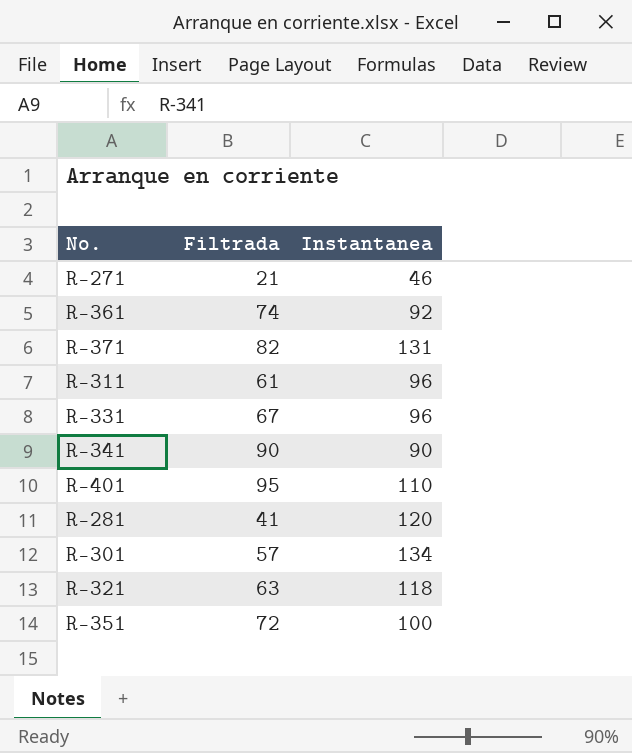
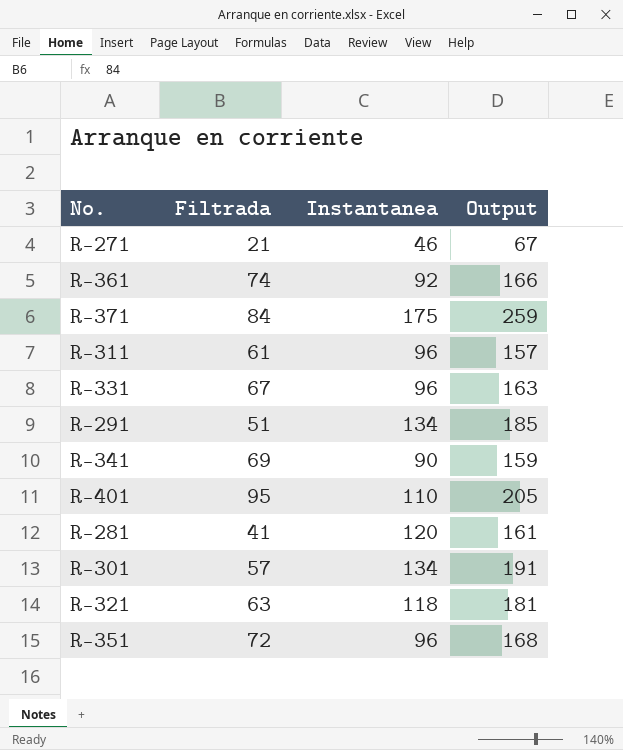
column Output | formula: none -> [Filtrada] + [Instantanea]
R-371 | Filtrada: 82 -> 84
R-371 | Instantanea: 131 -> 175
row R-291: none -> 51 | 134 | 185
R-341 | Filtrada: 90 -> 69
R-351 | Instantanea: 100 -> 96

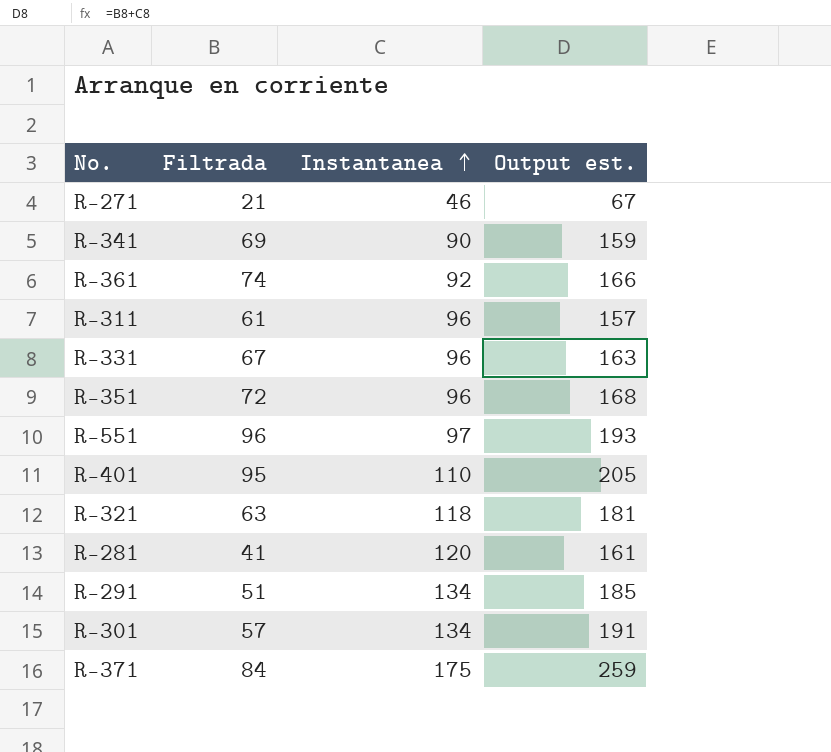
row order: none -> Instantanea ascending
column name: Output -> Output est.
row R-551: none -> 96 | 97 | 193

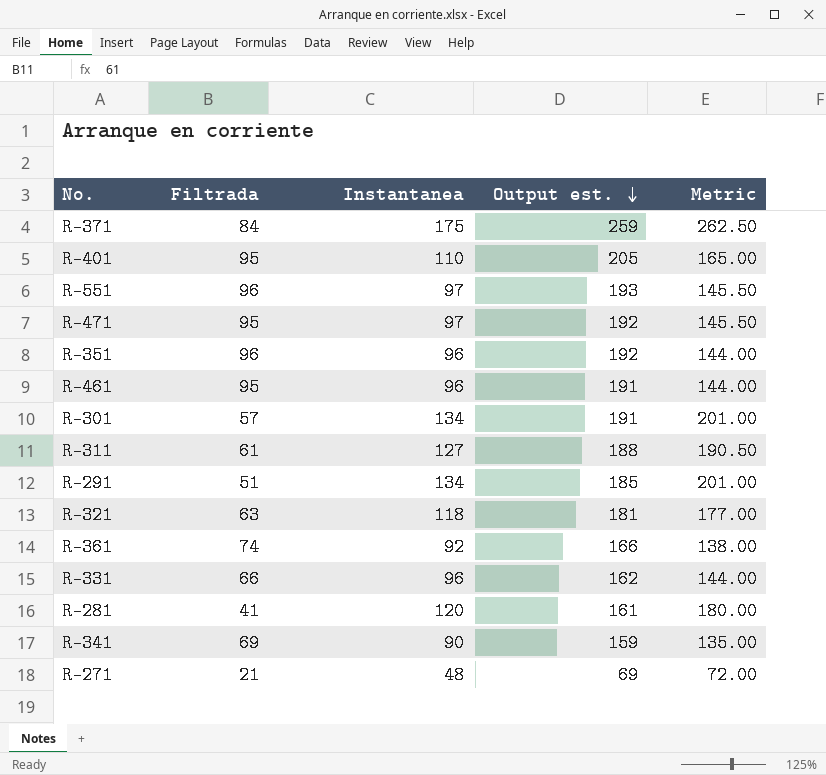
row order: Instantanea ascending -> Output est. descending
column Metric | formula: none -> [Instantanea] * 1.5
row R-471: none -> 95 | 97 | 192 | 145.50
R-351 | Filtrada: 72 -> 96
R-351 | Output est.: 168 -> 192
row R-461: none -> 95 | 96 | 191 | 144.00
R-311 | Instantanea: 96 -> 127
R-311 | Output est.: 157 -> 188
R-331 | Filtrada: 67 -> 66
R-331 | Output est.: 163 -> 162
R-271 | Instantanea: 46 -> 48
R-271 | Output est.: 67 -> 69

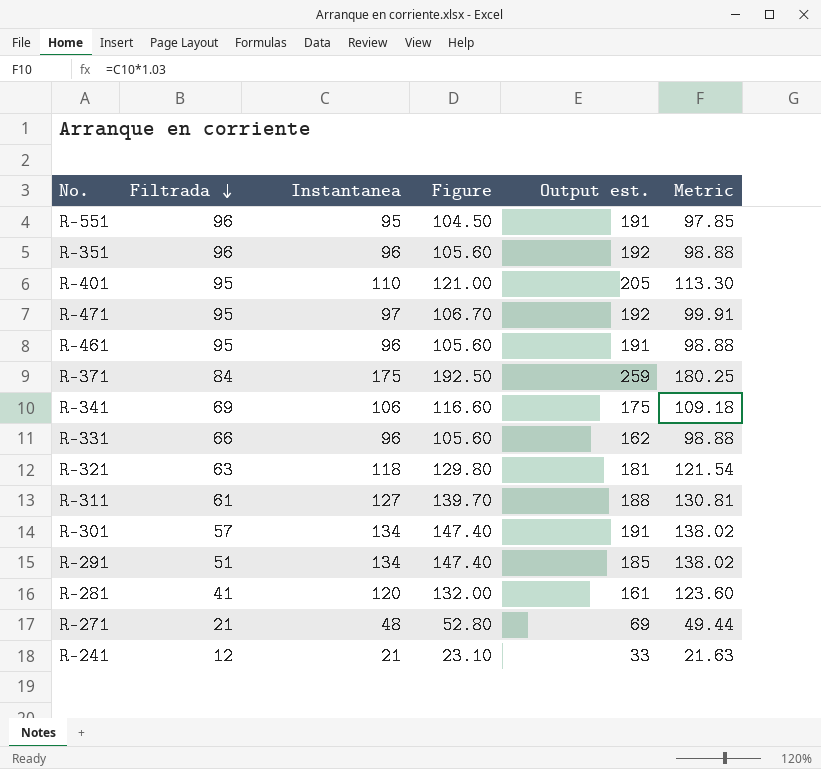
row order: Output est. descending -> Filtrada descending
column Figure | formula: none -> [Instantanea] * 1.1
column Metric | formula: [Instantanea] * 1.5 -> [Instantanea] * 1.03
row R-361: 74 | 92 | 166 | 138.00 -> none
R-551 | Instantanea: 97 -> 95
R-551 | Output est.: 193 -> 191
R-341 | Instantanea: 90 -> 106
R-341 | Output est.: 159 -> 175
row R-241: none -> 12 | 21 | 23.10 | 33 | 21.63

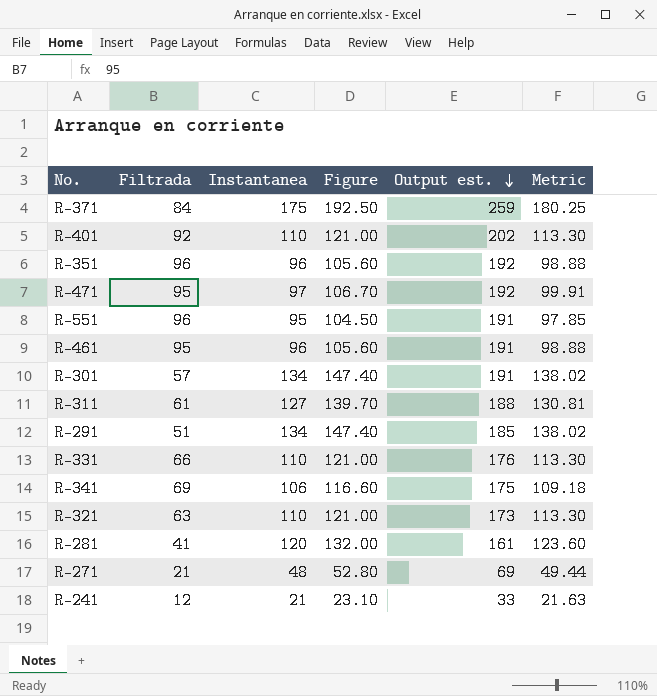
row order: Filtrada descending -> Output est. descending
R-401 | Filtrada: 95 -> 92
R-401 | Output est.: 205 -> 202
R-331 | Instantanea: 96 -> 110
R-331 | Figure: 105.60 -> 121.00
R-331 | Output est.: 162 -> 176
R-331 | Metric: 98.88 -> 113.30
R-321 | Instantanea: 118 -> 110
R-321 | Figure: 129.80 -> 121.00
R-321 | Output est.: 181 -> 173
R-321 | Metric: 121.54 -> 113.30

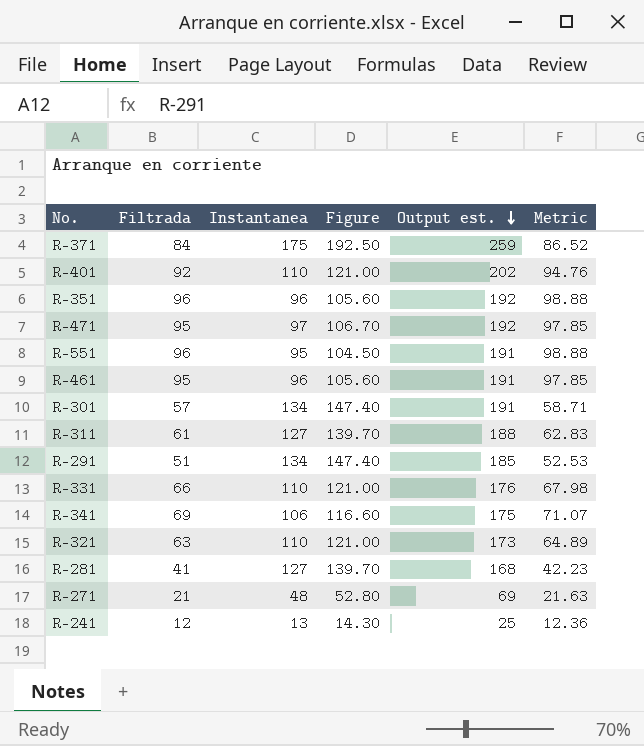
column Metric | formula: [Instantanea] * 1.03 -> [Filtrada] * 1.03
R-281 | Instantanea: 120 -> 127
R-281 | Figure: 132.00 -> 139.70
R-281 | Output est.: 161 -> 168
R-241 | Instantanea: 21 -> 13
R-241 | Figure: 23.10 -> 14.30
R-241 | Output est.: 33 -> 25

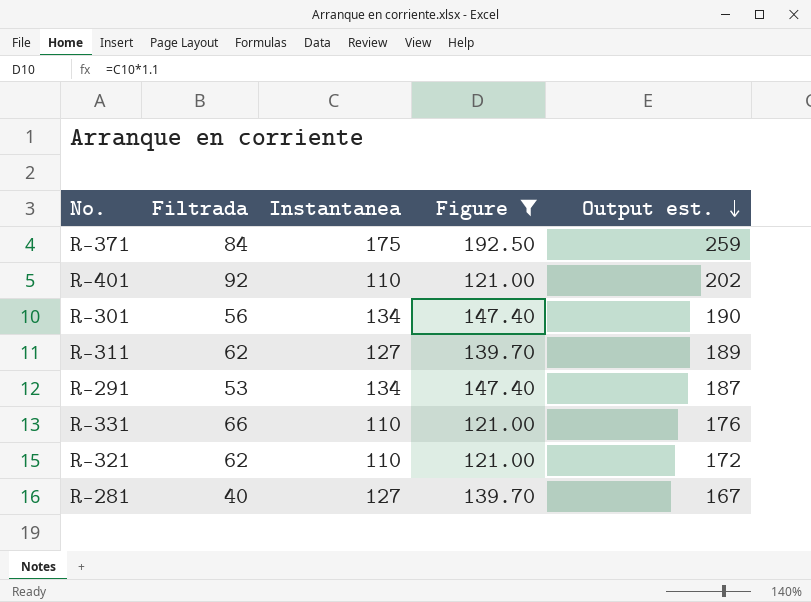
filter: none -> Figure >= 121.00
column Metric | formula: [Filtrada] * 1.03 -> none
R-301 | Filtrada: 57 -> 56
R-301 | Output est.: 191 -> 190
R-311 | Filtrada: 61 -> 62
R-311 | Output est.: 188 -> 189
R-291 | Filtrada: 51 -> 53
R-291 | Output est.: 185 -> 187
R-321 | Filtrada: 63 -> 62
R-321 | Output est.: 173 -> 172
R-281 | Filtrada: 41 -> 40
R-281 | Output est.: 168 -> 167

